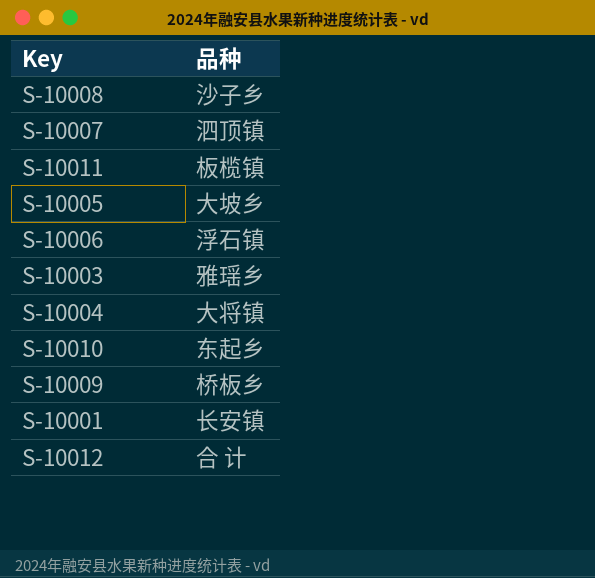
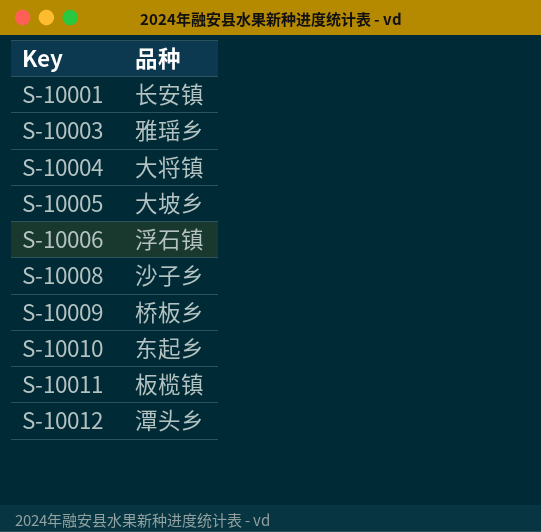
row order: none -> Key ascending
row S-10007: 泗顶镇 -> none
S-10012 | 品种: 合 计 -> 潭头乡

